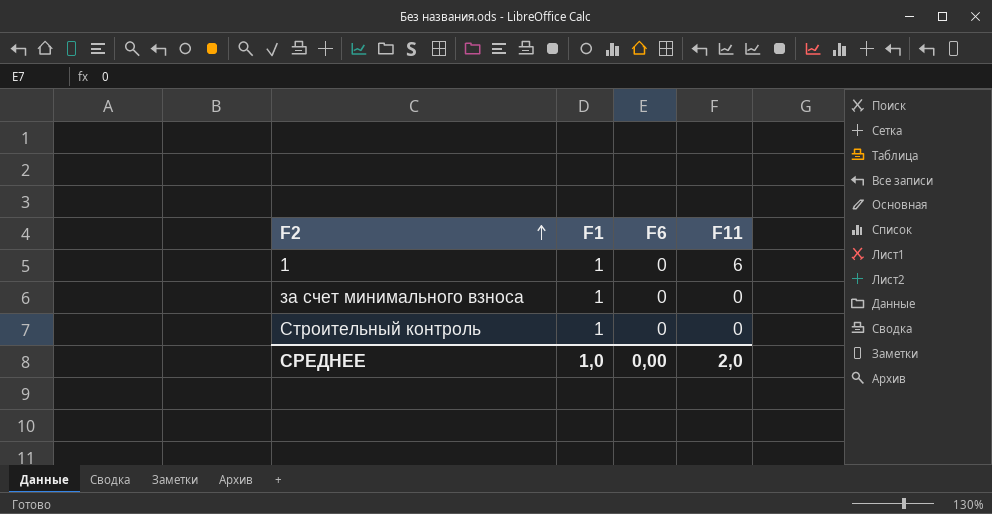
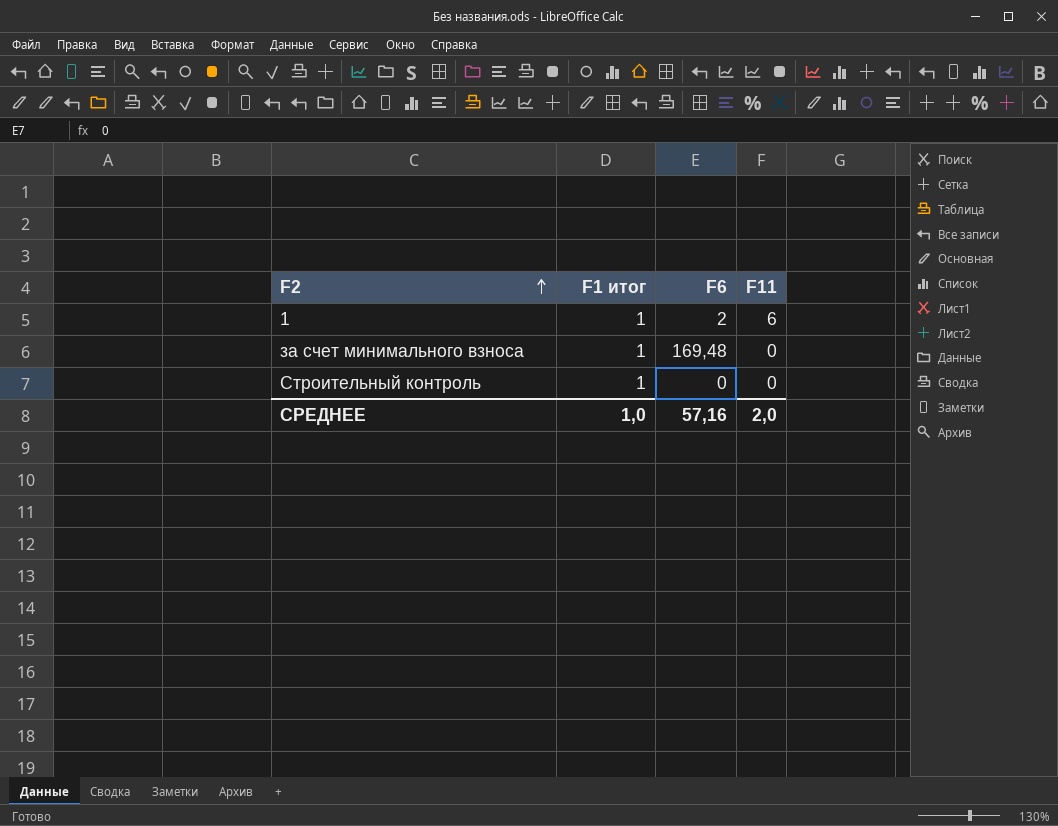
column name: F1 -> F1 итог
1 | F6: 0 -> 2
за счет минимального взноса | F6: 0 -> 169,48
СРЕДНЕЕ | F6: 0,00 -> 57,16

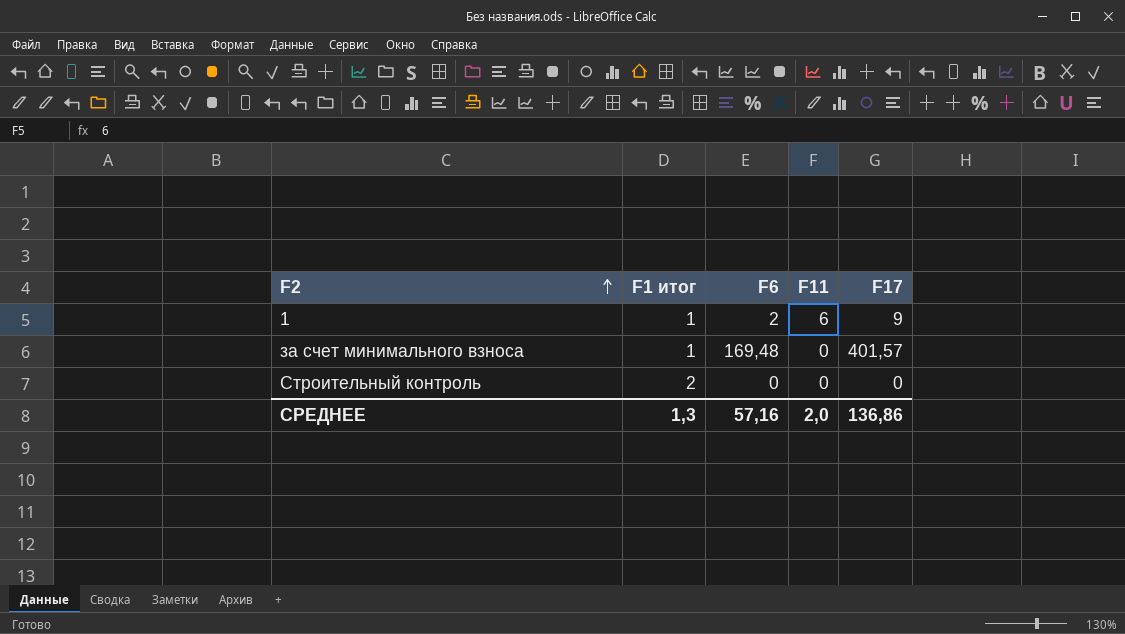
column F17 | position: none -> 5
Строительный контроль | F1 итог: 1 -> 2
СРЕДНЕЕ | F1 итог: 1,0 -> 1,3

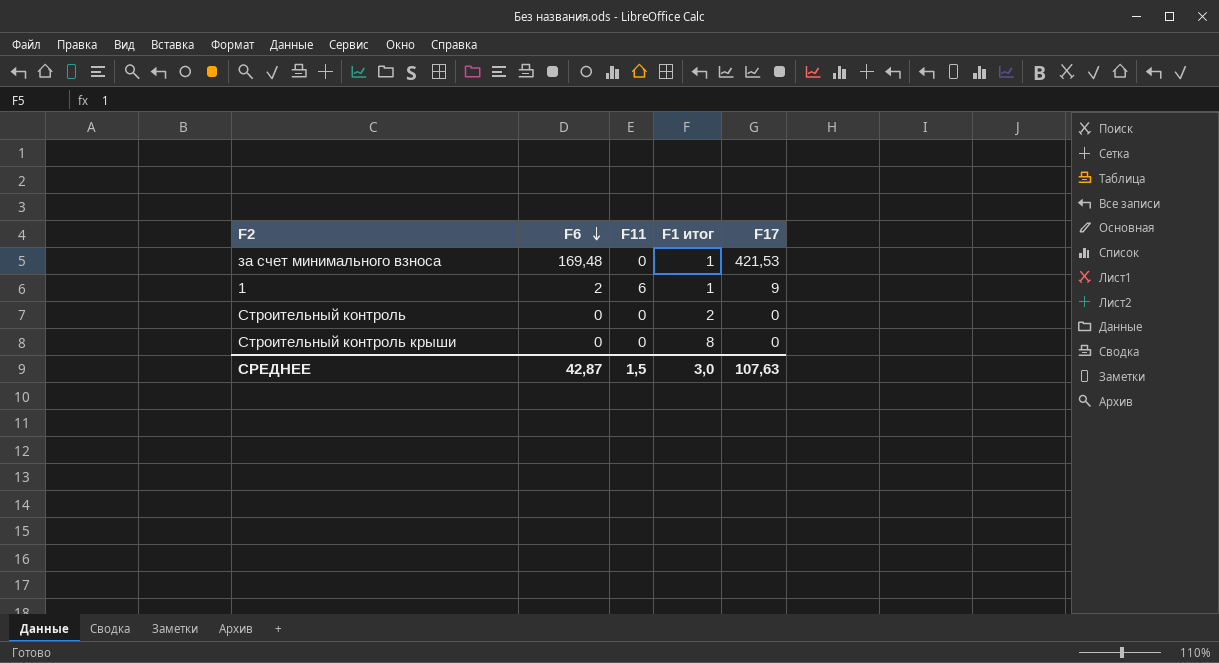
row order: F2 ascending -> F6 descending
column F1 итог | position: 2 -> 4
за счет минимального взноса | F17: 401,57 -> 421,53
row Строительный контроль крыши: none -> 0 | 0 | 8 | 0
СРЕДНЕЕ | F6: 57,16 -> 42,87
СРЕДНЕЕ | F11: 2,0 -> 1,5
СРЕДНЕЕ | F1 итог: 1,3 -> 3,0
СРЕДНЕЕ | F17: 136,86 -> 107,63

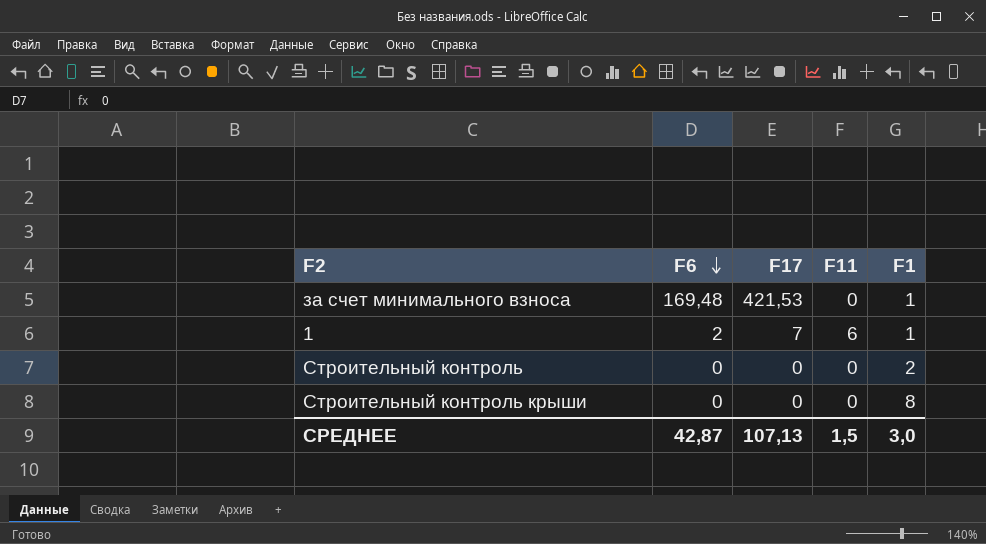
column F17 | position: 5 -> 3
column name: F1 итог -> F1
1 | F17: 9 -> 7
СРЕДНЕЕ | F17: 107,63 -> 107,13

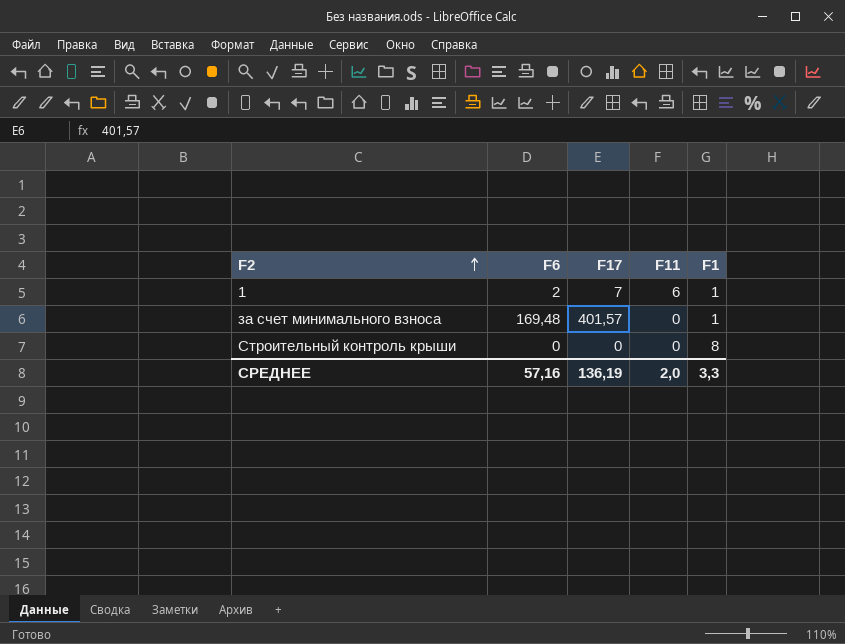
row order: F6 descending -> F2 ascending
row Строительный контроль: 0 | 0 | 0 | 2 -> none
за счет минимального взноса | F17: 421,53 -> 401,57
СРЕДНЕЕ | F6: 42,87 -> 57,16
СРЕДНЕЕ | F17: 107,13 -> 136,19
СРЕДНЕЕ | F11: 1,5 -> 2,0
СРЕДНЕЕ | F1: 3,0 -> 3,3

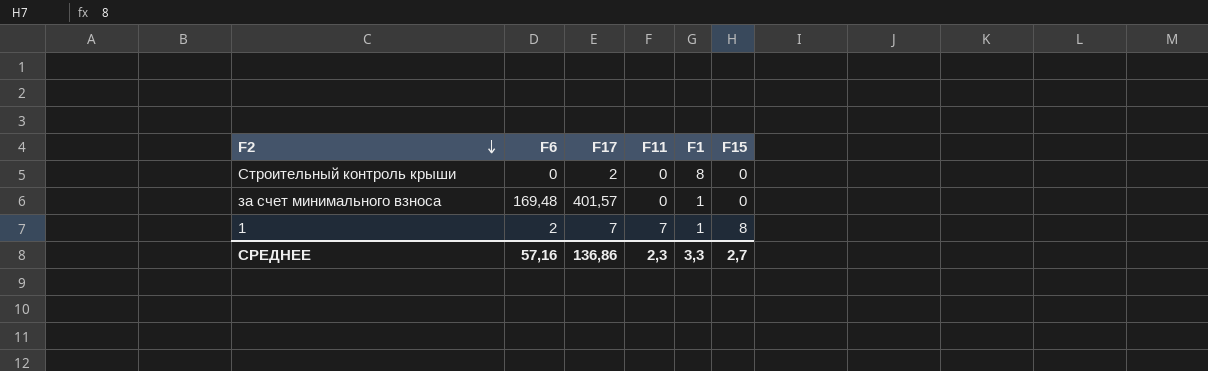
row order: F2 ascending -> F2 descending
column F15 | position: none -> 6
Строительный контроль крыши | F17: 0 -> 2
1 | F11: 6 -> 7
СРЕДНЕЕ | F17: 136,19 -> 136,86
СРЕДНЕЕ | F11: 2,0 -> 2,3

